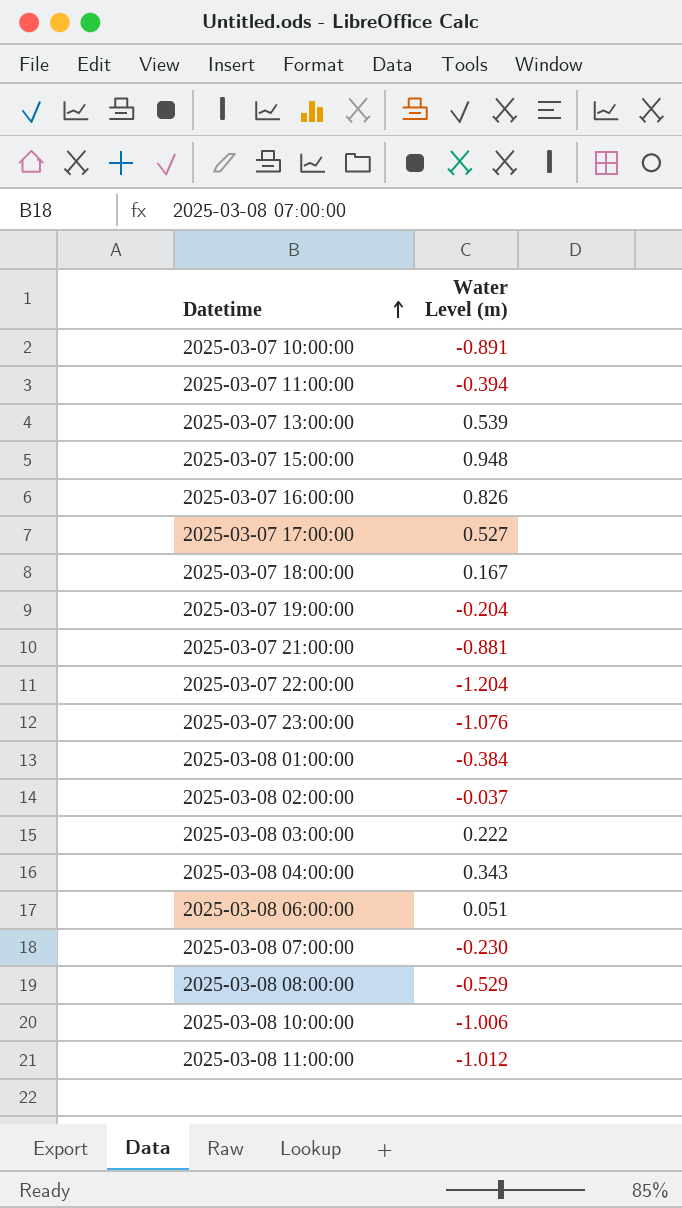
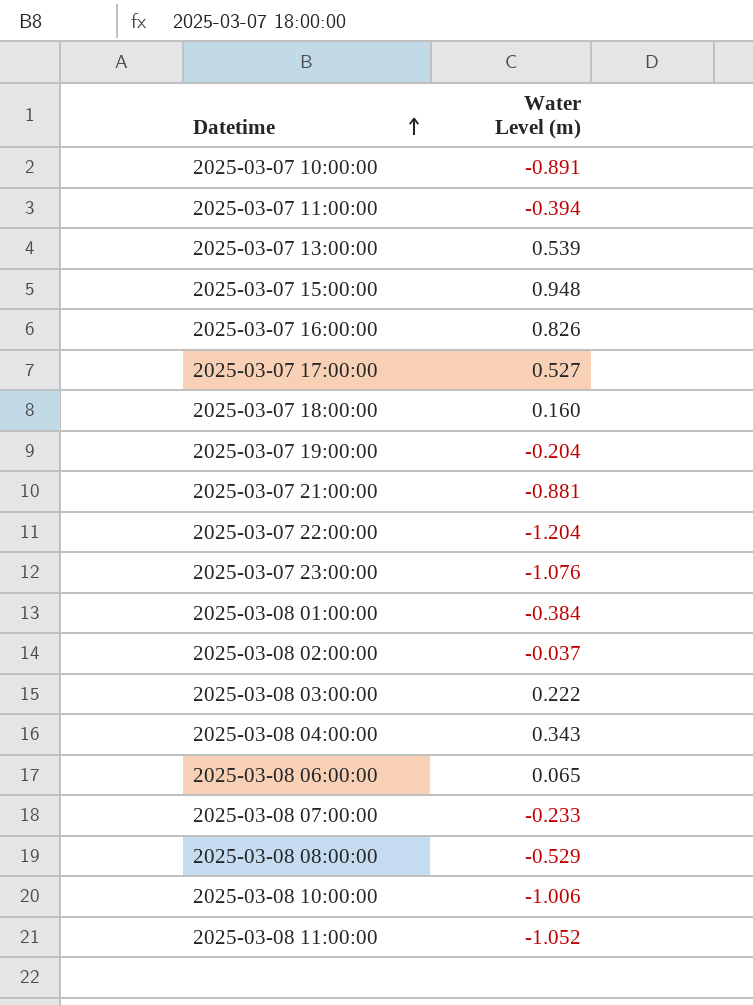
2025-03-07 18:00:00 | Water Level (m): 0.167 -> 0.160
2025-03-08 06:00:00 | Water Level (m): 0.051 -> 0.065
2025-03-08 07:00:00 | Water Level (m): -0.230 -> -0.233
2025-03-08 11:00:00 | Water Level (m): -1.012 -> -1.052

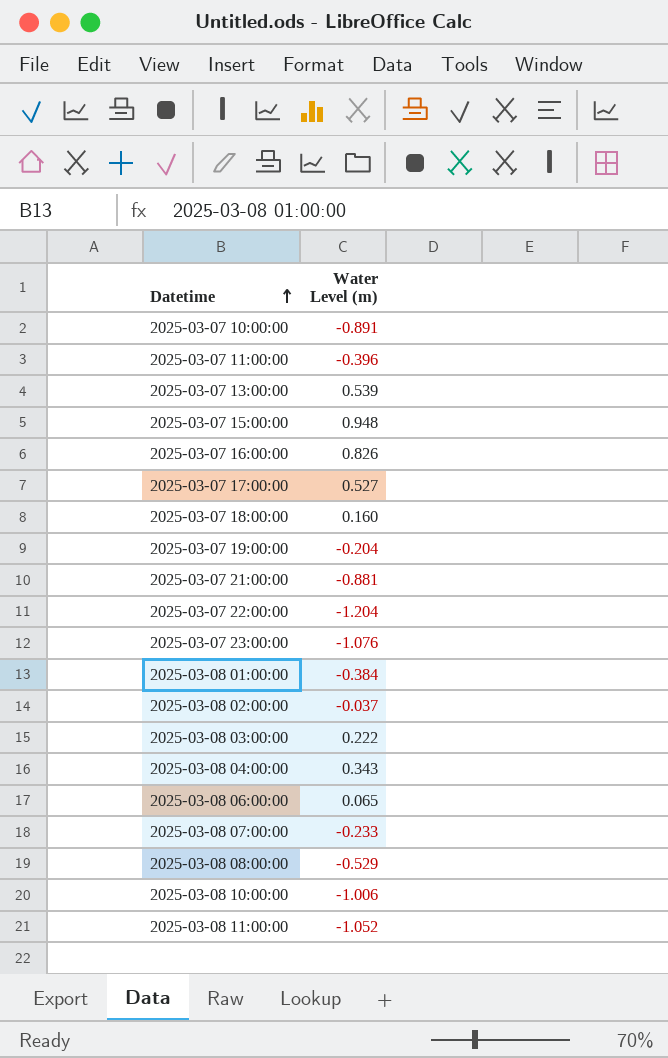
2025-03-07 11:00:00 | Water Level (m): -0.394 -> -0.396

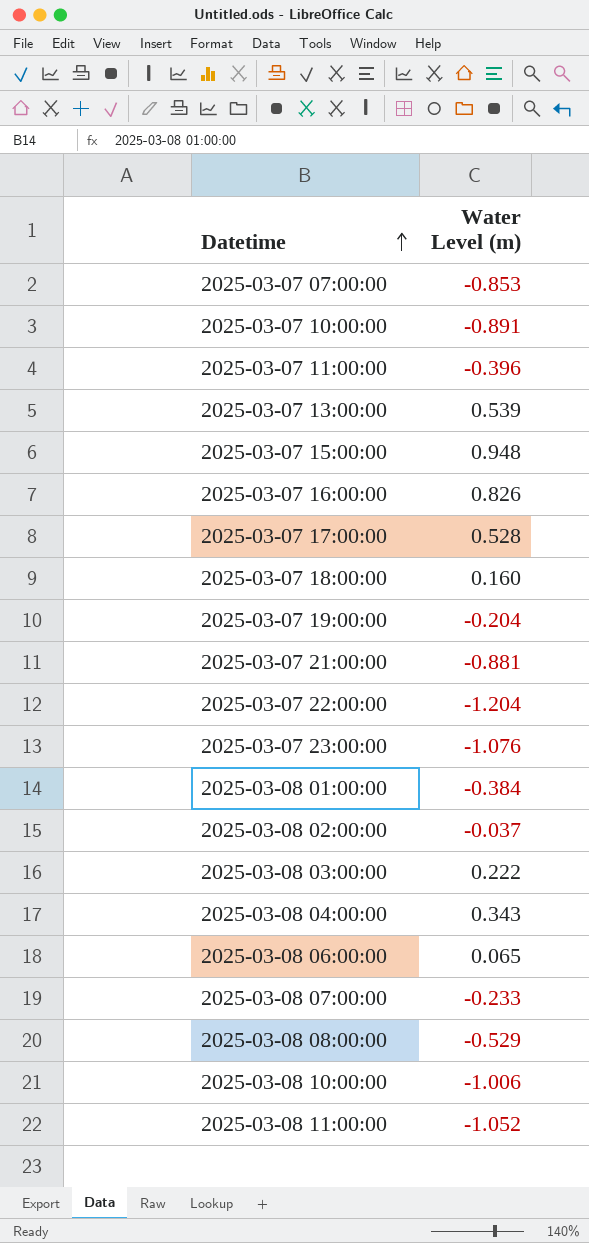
row 2025-03-07 07:00:00: none -> -0.853
2025-03-07 17:00:00 | Water Level (m): 0.527 -> 0.528

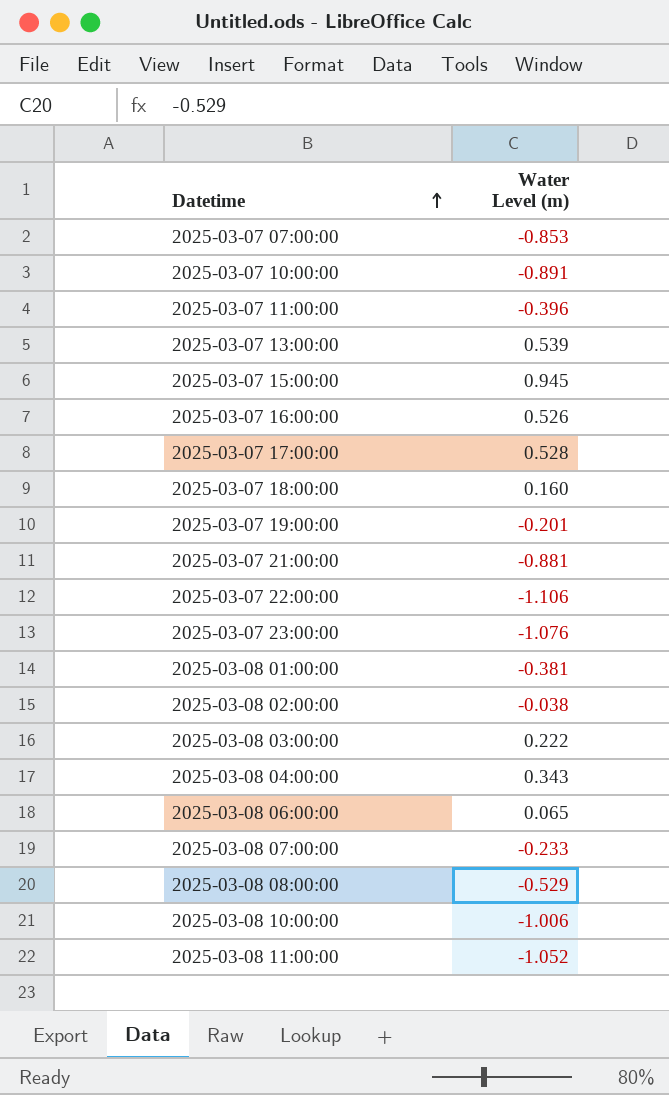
2025-03-07 15:00:00 | Water Level (m): 0.948 -> 0.945
2025-03-07 16:00:00 | Water Level (m): 0.826 -> 0.526
2025-03-07 19:00:00 | Water Level (m): -0.204 -> -0.201
2025-03-07 22:00:00 | Water Level (m): -1.204 -> -1.106
2025-03-08 01:00:00 | Water Level (m): -0.384 -> -0.381
2025-03-08 02:00:00 | Water Level (m): -0.037 -> -0.038

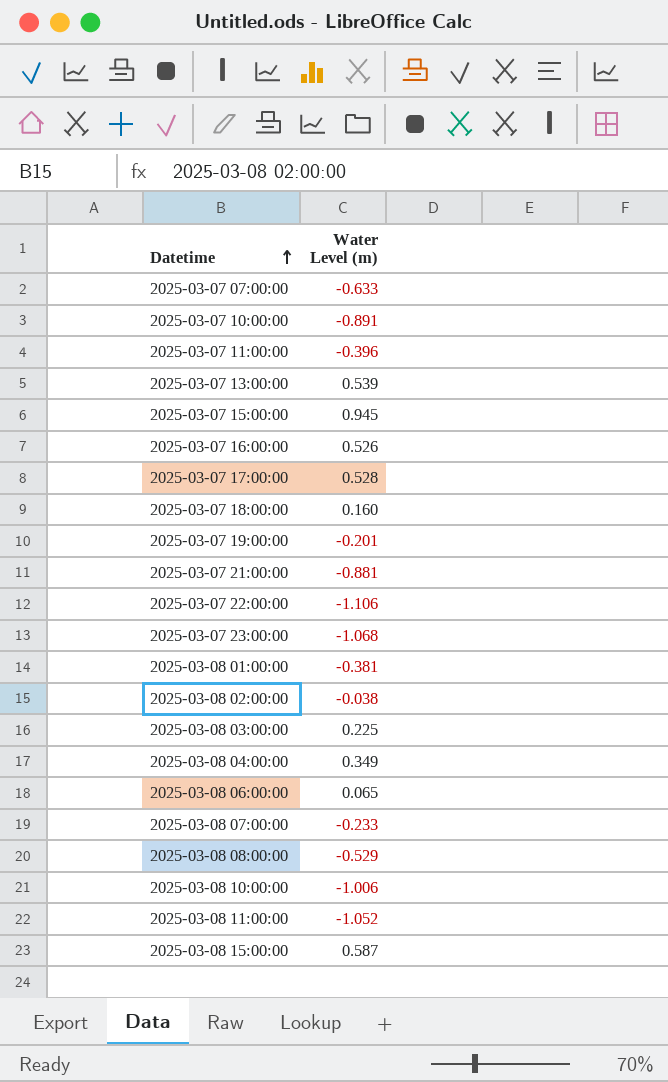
2025-03-07 07:00:00 | Water Level (m): -0.853 -> -0.633
2025-03-07 23:00:00 | Water Level (m): -1.076 -> -1.068
2025-03-08 03:00:00 | Water Level (m): 0.222 -> 0.225
2025-03-08 04:00:00 | Water Level (m): 0.343 -> 0.349
row 2025-03-08 15:00:00: none -> 0.587

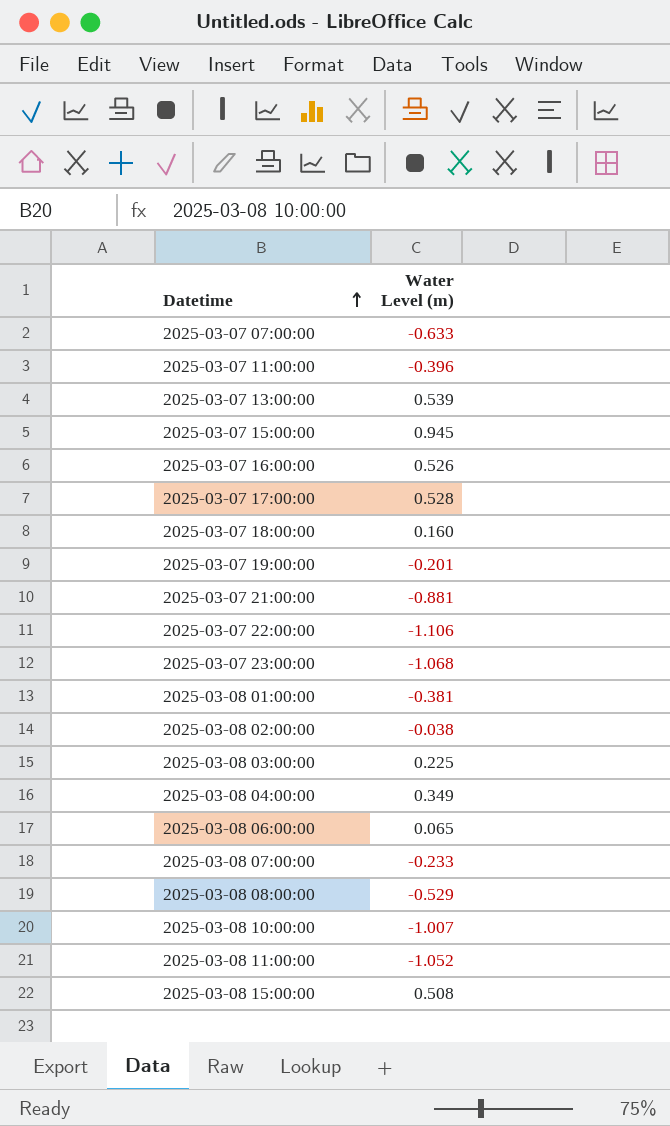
row 2025-03-07 10:00:00: -0.891 -> none
2025-03-08 10:00:00 | Water Level (m): -1.006 -> -1.007
2025-03-08 15:00:00 | Water Level (m): 0.587 -> 0.508

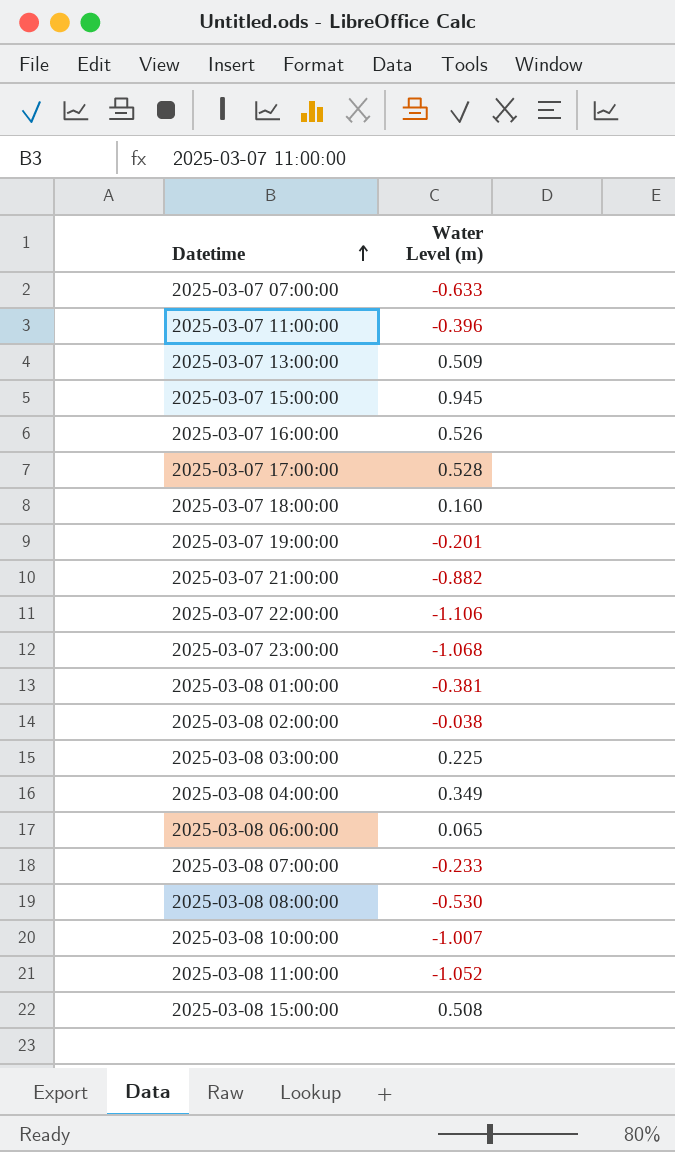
2025-03-07 13:00:00 | Water Level (m): 0.539 -> 0.509
2025-03-07 21:00:00 | Water Level (m): -0.881 -> -0.882
2025-03-08 08:00:00 | Water Level (m): -0.529 -> -0.530

